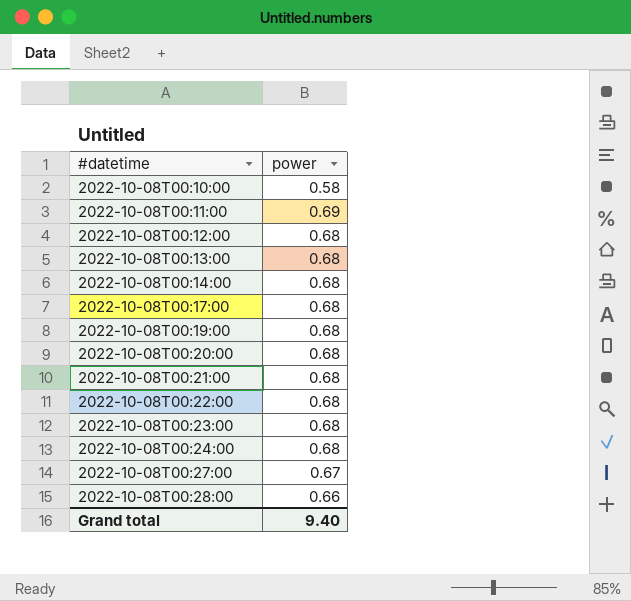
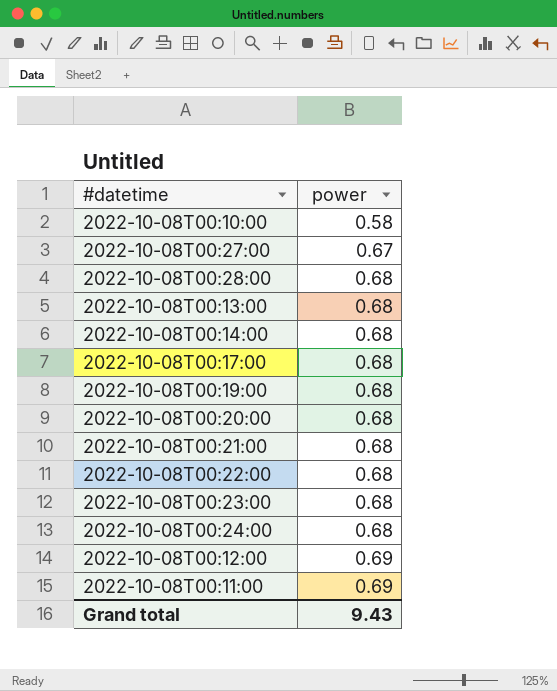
row order: #datetime ascending -> power ascending
2022-10-08T00:28:00 | power: 0.66 -> 0.68
2022-10-08T00:12:00 | power: 0.68 -> 0.69
Grand total | power: 9.40 -> 9.43

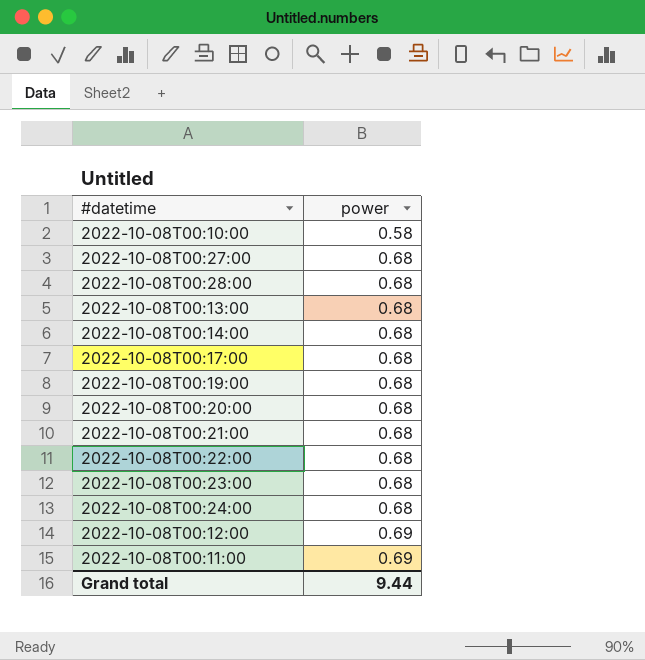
2022-10-08T00:27:00 | power: 0.67 -> 0.68
Grand total | power: 9.43 -> 9.44

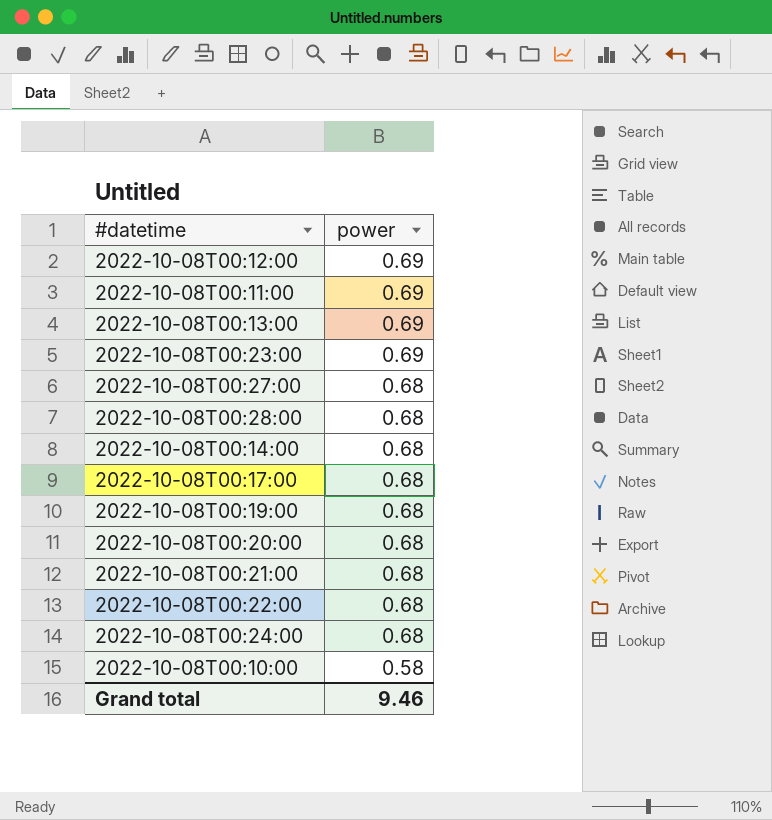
row order: power ascending -> power descending
2022-10-08T00:13:00 | power: 0.68 -> 0.69
2022-10-08T00:23:00 | power: 0.68 -> 0.69
Grand total | power: 9.44 -> 9.46

